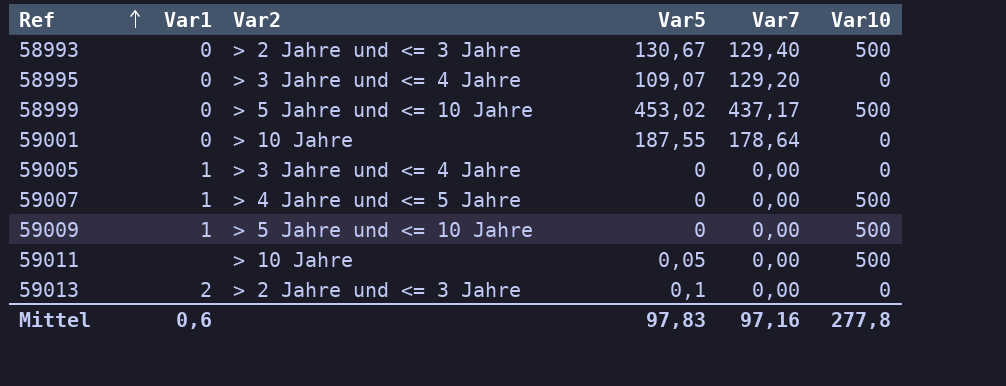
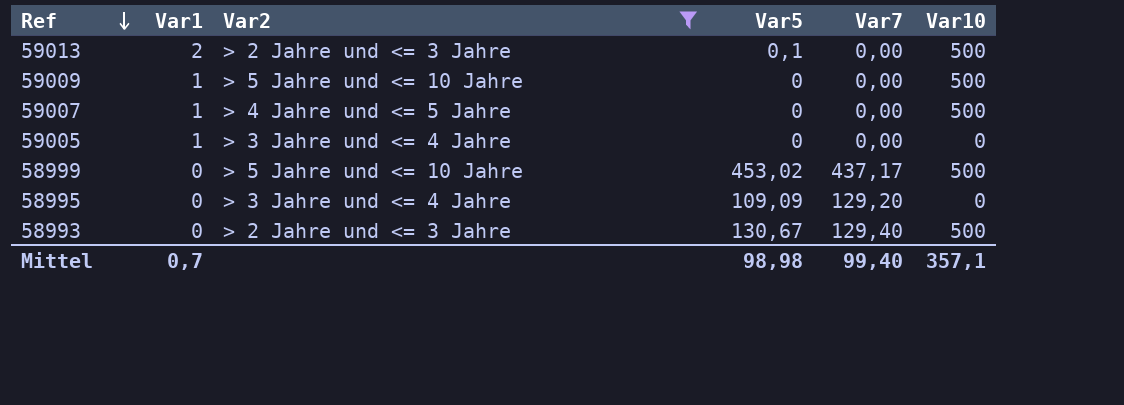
filter: none -> Var2 != > 10 Jahre
row order: Ref ascending -> Ref descending
59013 | Var10: 0 -> 500
58995 | Var5: 109,07 -> 109,09
Mittel | Var1: 0,6 -> 0,7
Mittel | Var5: 97,83 -> 98,98
Mittel | Var7: 97,16 -> 99,40
Mittel | Var10: 277,8 -> 357,1

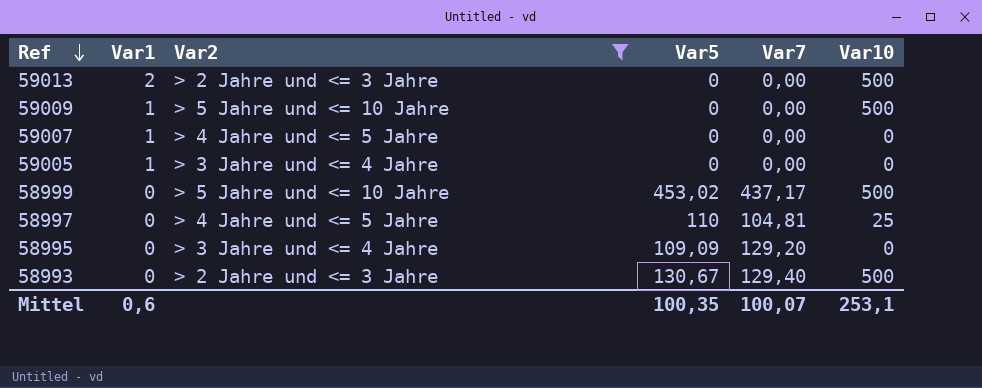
59013 | Var5: 0,1 -> 0
59007 | Var10: 500 -> 0
row 58997: none -> 0 | > 4 Jahre und <= 5 Jahre | 110 | 104,81 | 25
Mittel | Var1: 0,7 -> 0,6
Mittel | Var5: 98,98 -> 100,35
Mittel | Var7: 99,40 -> 100,07
Mittel | Var10: 357,1 -> 253,1

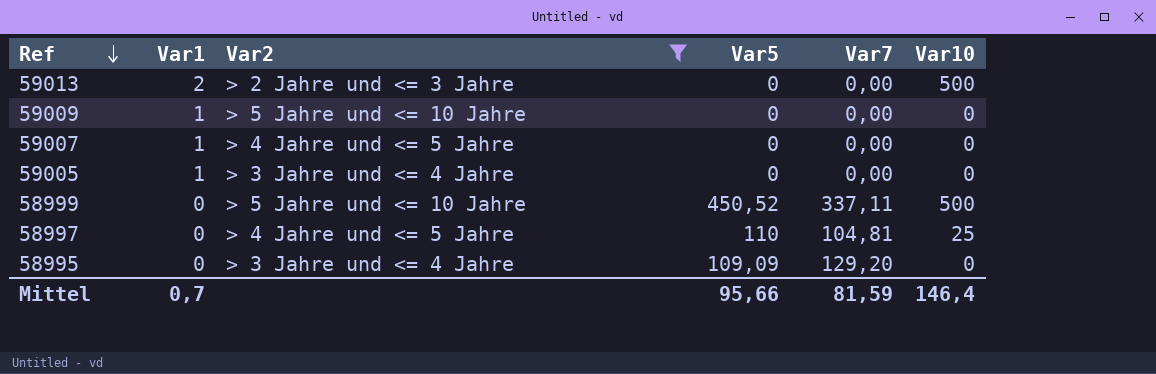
row 58993: 0 | > 2 Jahre und <= 3 Jahre | 130,67 | 129,40 | 500 -> none
59009 | Var10: 500 -> 0
58999 | Var5: 453,02 -> 450,52
58999 | Var7: 437,17 -> 337,11
Mittel | Var1: 0,6 -> 0,7
Mittel | Var5: 100,35 -> 95,66
Mittel | Var7: 100,07 -> 81,59
Mittel | Var10: 253,1 -> 146,4

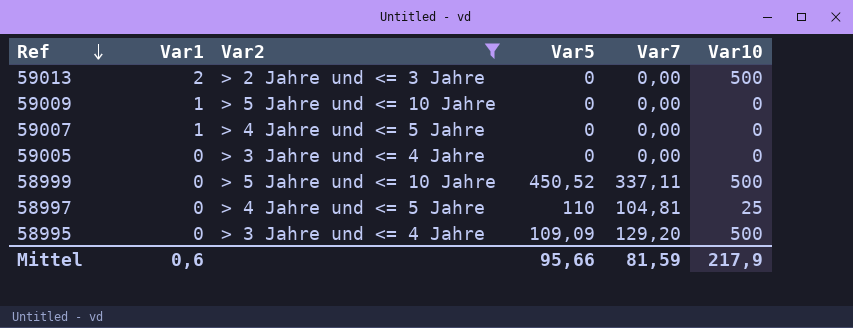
59005 | Var1: 1 -> 0
58995 | Var10: 0 -> 500
Mittel | Var1: 0,7 -> 0,6
Mittel | Var10: 146,4 -> 217,9

